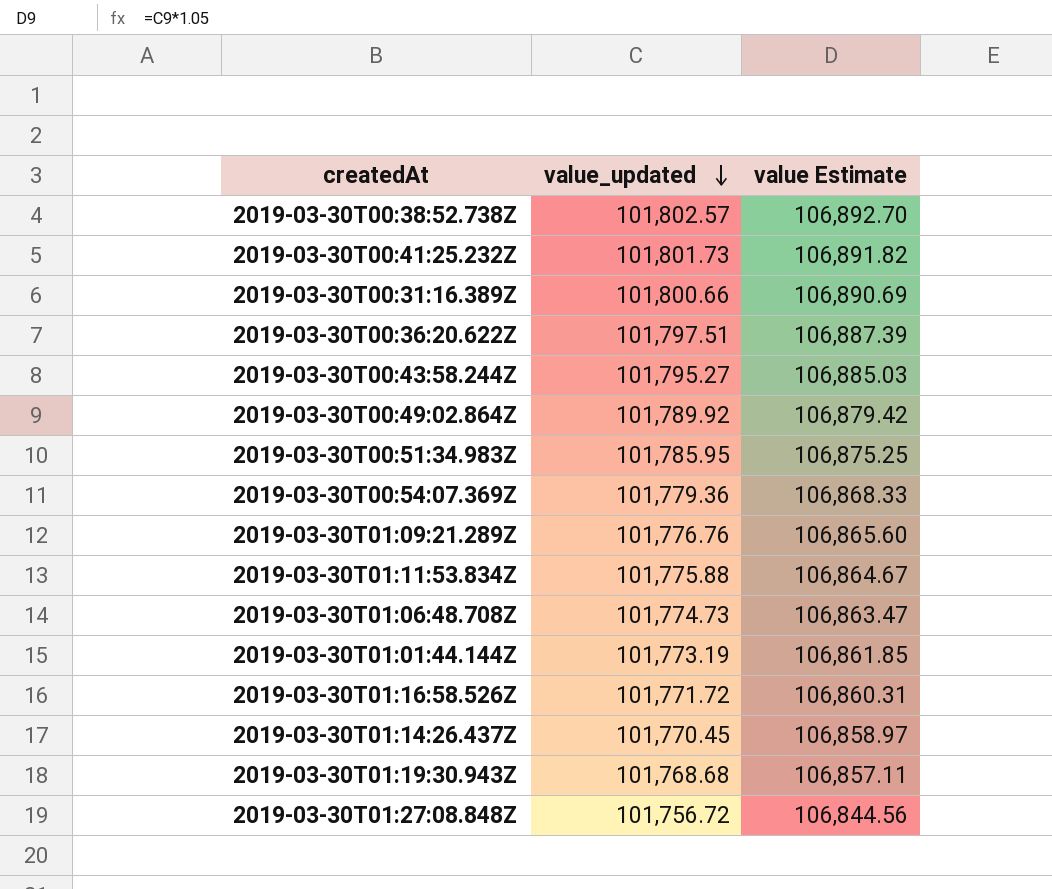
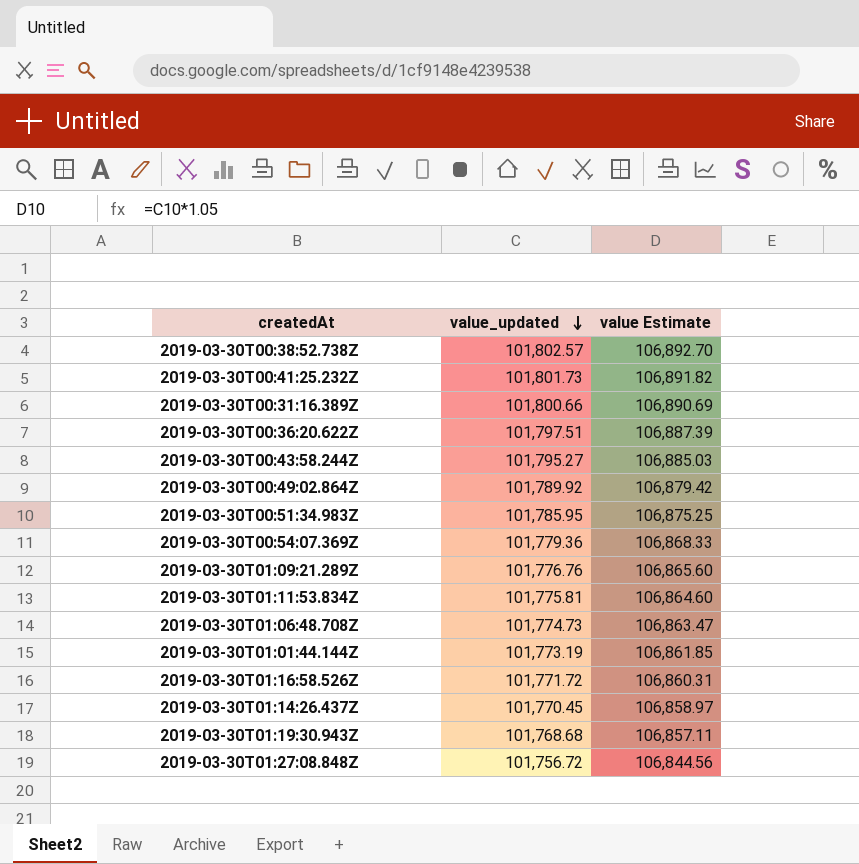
2019-03-30T01:11:53.834Z | value_updated: 101,775.88 -> 101,775.81
2019-03-30T01:11:53.834Z | value Estimate: 106,864.67 -> 106,864.60

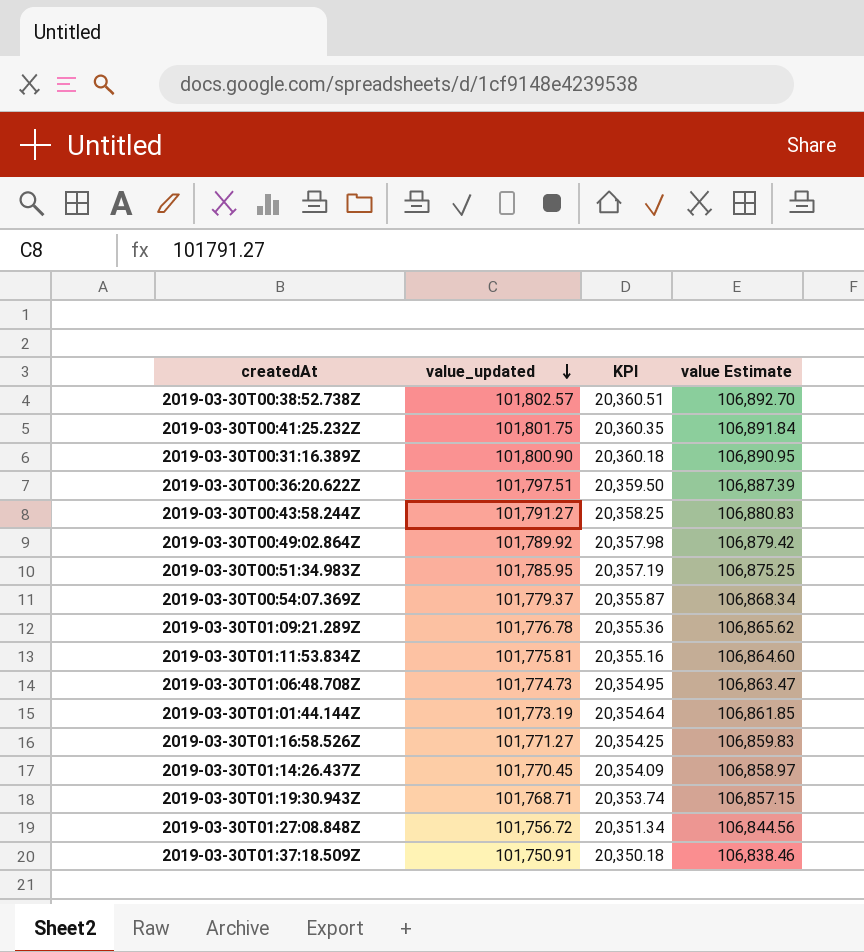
column KPI | formula: none -> [value_updated] * 0.2
2019-03-30T00:41:25.232Z | value_updated: 101,801.73 -> 101,801.75
2019-03-30T00:41:25.232Z | value Estimate: 106,891.82 -> 106,891.84
2019-03-30T00:31:16.389Z | value_updated: 101,800.66 -> 101,800.90
2019-03-30T00:31:16.389Z | value Estimate: 106,890.69 -> 106,890.95
2019-03-30T00:43:58.244Z | value_updated: 101,795.27 -> 101,791.27
2019-03-30T00:43:58.244Z | value Estimate: 106,885.03 -> 106,880.83
2019-03-30T00:54:07.369Z | value_updated: 101,779.36 -> 101,779.37
2019-03-30T00:54:07.369Z | value Estimate: 106,868.33 -> 106,868.34
2019-03-30T01:09:21.289Z | value_updated: 101,776.76 -> 101,776.78
2019-03-30T01:09:21.289Z | value Estimate: 106,865.60 -> 106,865.62
2019-03-30T01:16:58.526Z | value_updated: 101,771.72 -> 101,771.27
2019-03-30T01:16:58.526Z | value Estimate: 106,860.31 -> 106,859.83
2019-03-30T01:19:30.943Z | value_updated: 101,768.68 -> 101,768.71
2019-03-30T01:19:30.943Z | value Estimate: 106,857.11 -> 106,857.15
row 2019-03-30T01:37:18.509Z: none -> 101,750.91 | 20,350.18 | 106,838.46

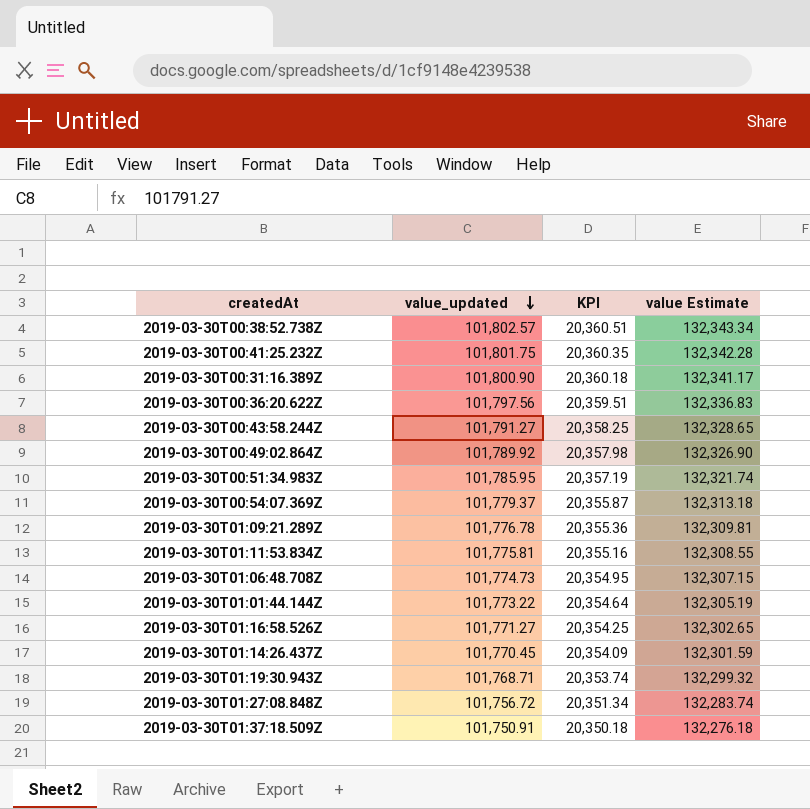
column value Estimate | formula: [value_updated] * 1.05 -> [value_updated] * 1.3
2019-03-30T00:36:20.622Z | value_updated: 101,797.51 -> 101,797.56
2019-03-30T00:36:20.622Z | KPI: 20,359.50 -> 20,359.51
2019-03-30T01:01:44.144Z | value_updated: 101,773.19 -> 101,773.22

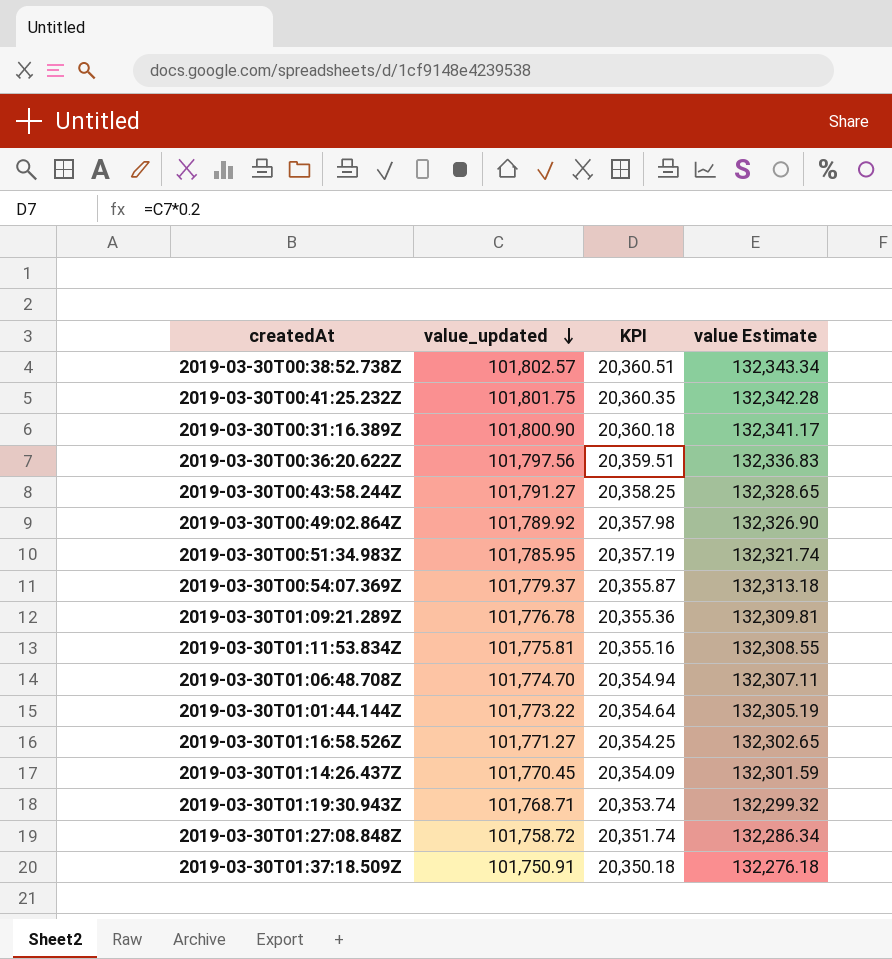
2019-03-30T01:06:48.708Z | value_updated: 101,774.73 -> 101,774.70
2019-03-30T01:06:48.708Z | KPI: 20,354.95 -> 20,354.94
2019-03-30T01:06:48.708Z | value Estimate: 132,307.15 -> 132,307.11
2019-03-30T01:27:08.848Z | value_updated: 101,756.72 -> 101,758.72
2019-03-30T01:27:08.848Z | KPI: 20,351.34 -> 20,351.74
2019-03-30T01:27:08.848Z | value Estimate: 132,283.74 -> 132,286.34

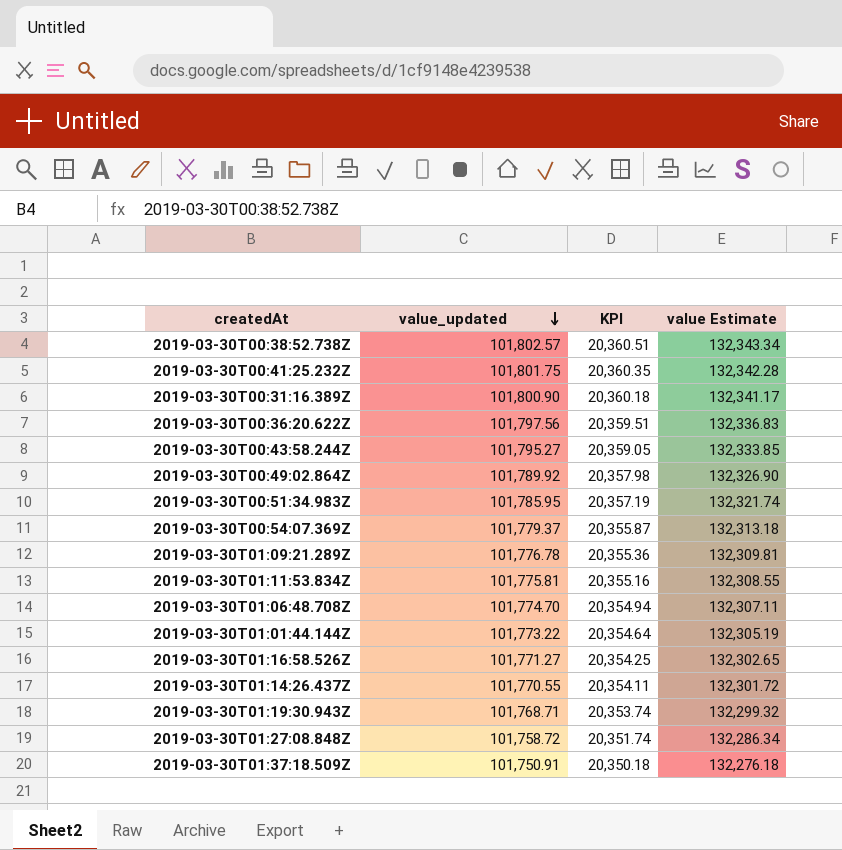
2019-03-30T00:43:58.244Z | value_updated: 101,791.27 -> 101,795.27
2019-03-30T00:43:58.244Z | KPI: 20,358.25 -> 20,359.05
2019-03-30T00:43:58.244Z | value Estimate: 132,328.65 -> 132,333.85
2019-03-30T01:14:26.437Z | value_updated: 101,770.45 -> 101,770.55
2019-03-30T01:14:26.437Z | KPI: 20,354.09 -> 20,354.11
2019-03-30T01:14:26.437Z | value Estimate: 132,301.59 -> 132,301.72

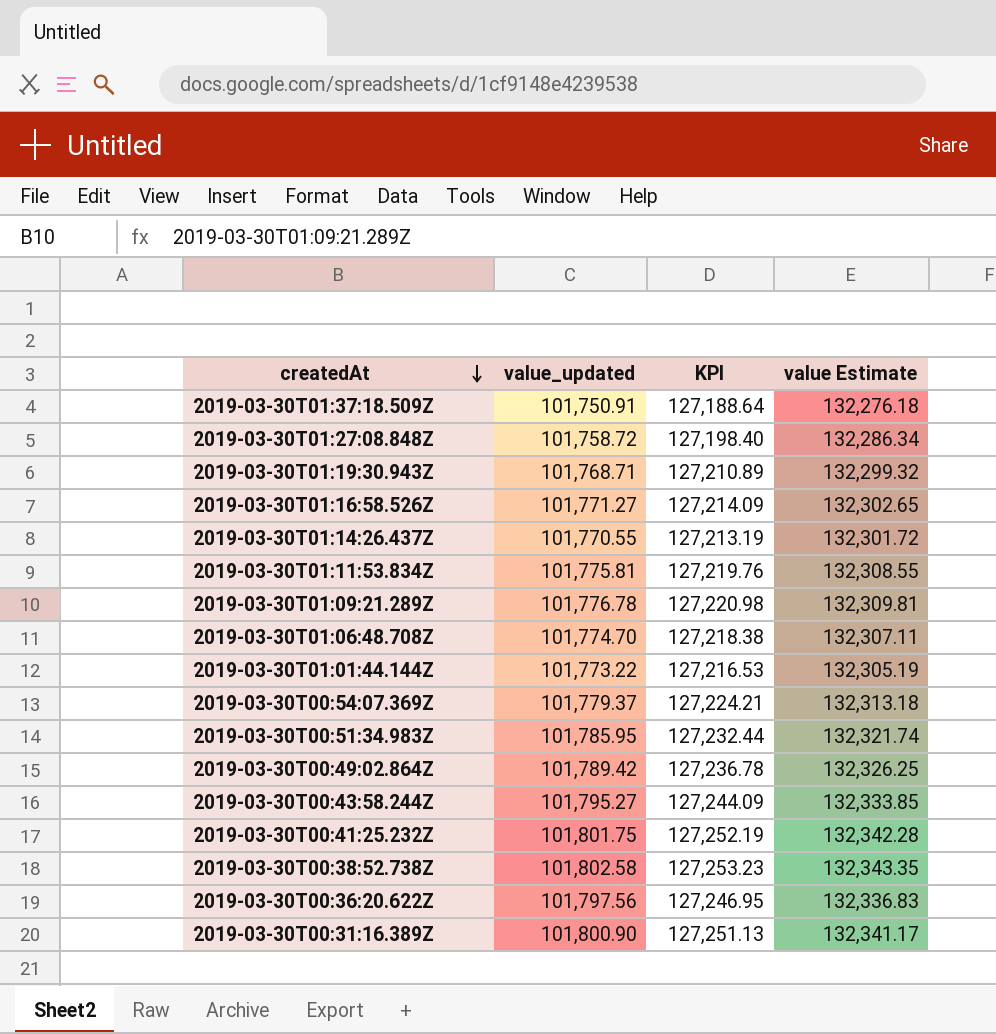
row order: value_updated descending -> createdAt descending
column KPI | formula: [value_updated] * 0.2 -> [value_updated] * 1.25
2019-03-30T00:49:02.864Z | value_updated: 101,789.92 -> 101,789.42
2019-03-30T00:49:02.864Z | value Estimate: 132,326.90 -> 132,326.25
2019-03-30T00:38:52.738Z | value_updated: 101,802.57 -> 101,802.58
2019-03-30T00:38:52.738Z | value Estimate: 132,343.34 -> 132,343.35

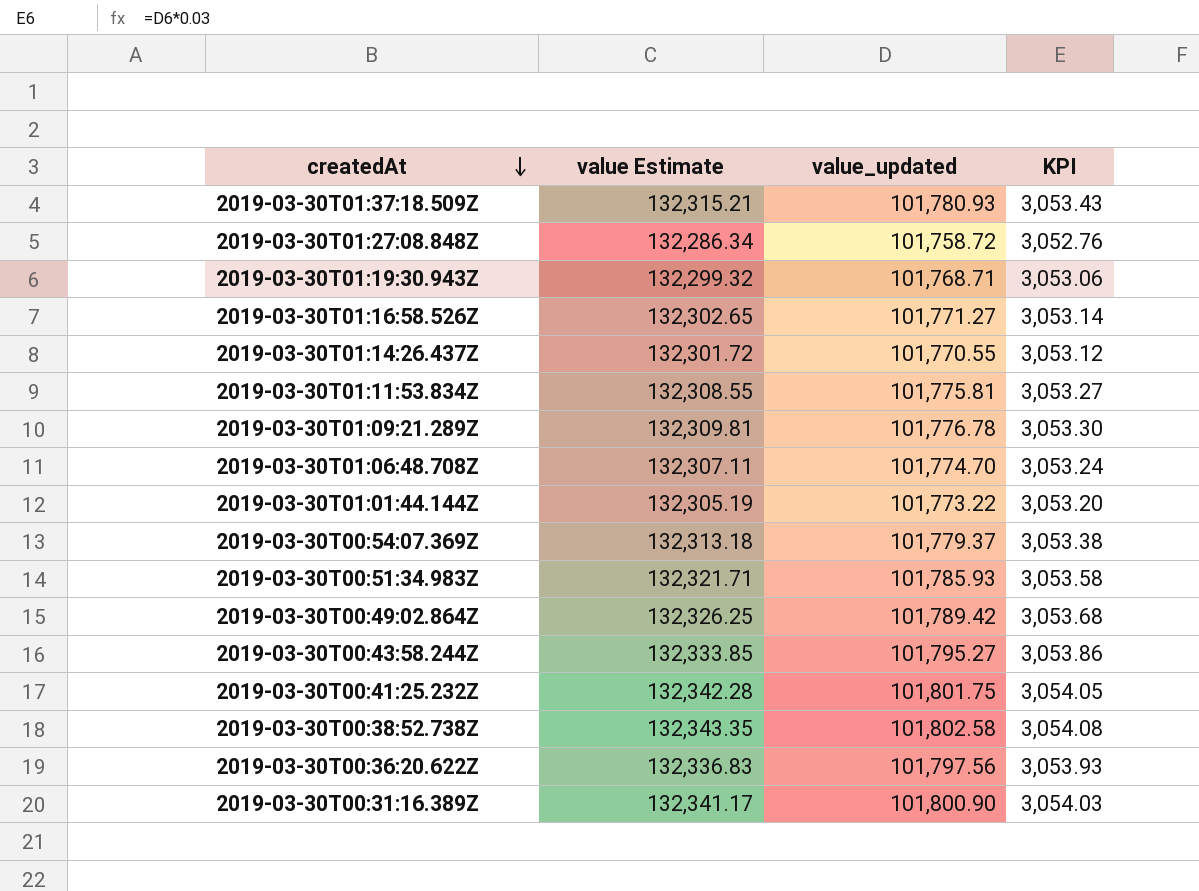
column value Estimate | position: 4 -> 2
column KPI | formula: [value_updated] * 1.25 -> [value_updated] * 0.03
2019-03-30T01:37:18.509Z | value Estimate: 132,276.18 -> 132,315.21
2019-03-30T01:37:18.509Z | value_updated: 101,750.91 -> 101,780.93
2019-03-30T00:51:34.983Z | value Estimate: 132,321.74 -> 132,321.71
2019-03-30T00:51:34.983Z | value_updated: 101,785.95 -> 101,785.93

